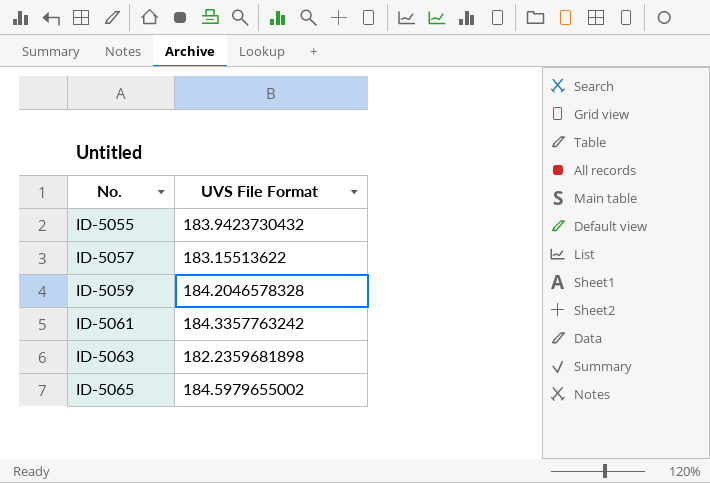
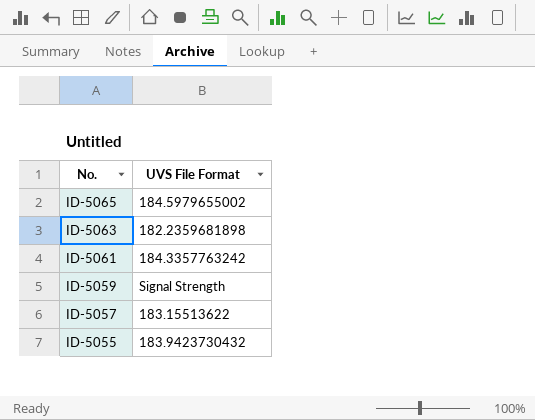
row order: No. ascending -> No. descending
ID-5059 | UVS File Format: 184.2046578328 -> Signal Strength

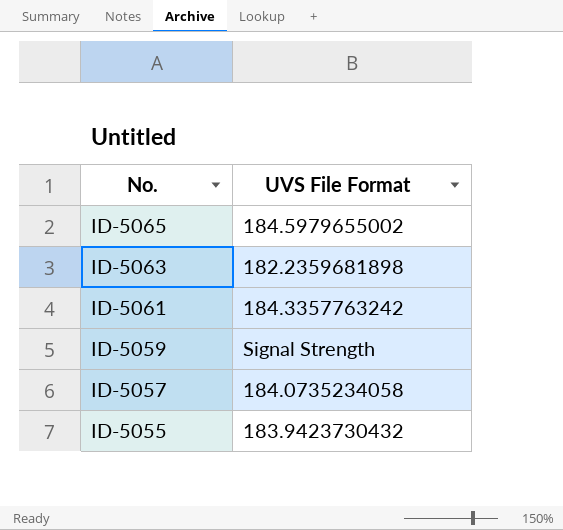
ID-5057 | UVS File Format: 183.15513622 -> 184.0735234058

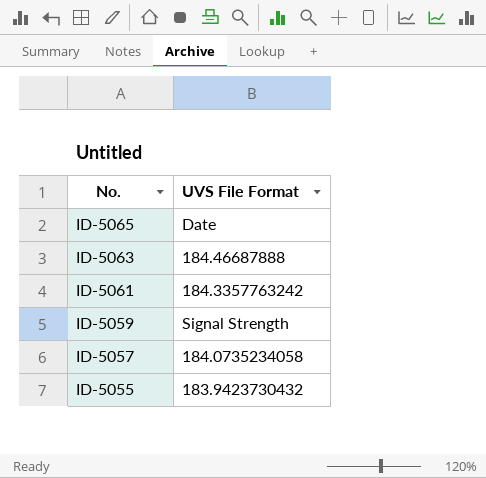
ID-5065 | UVS File Format: 184.5979655002 -> Date
ID-5063 | UVS File Format: 182.2359681898 -> 184.46687888

